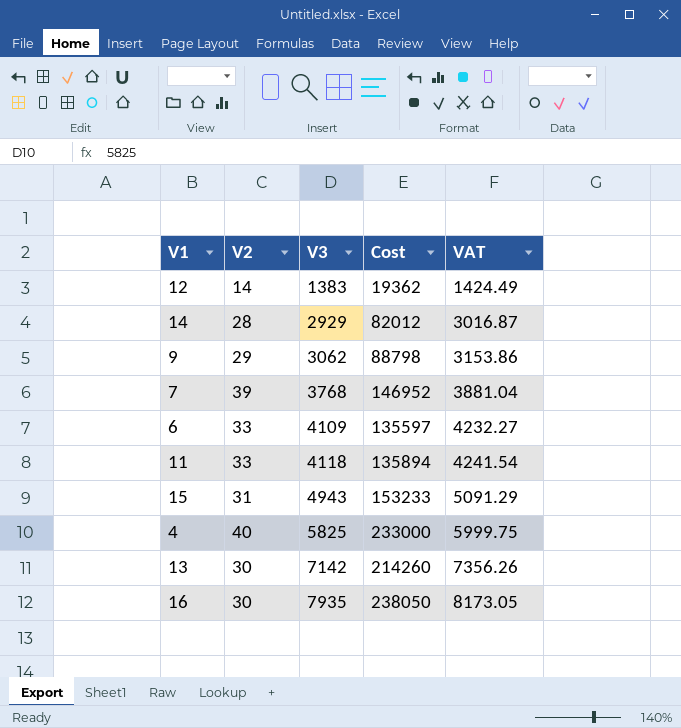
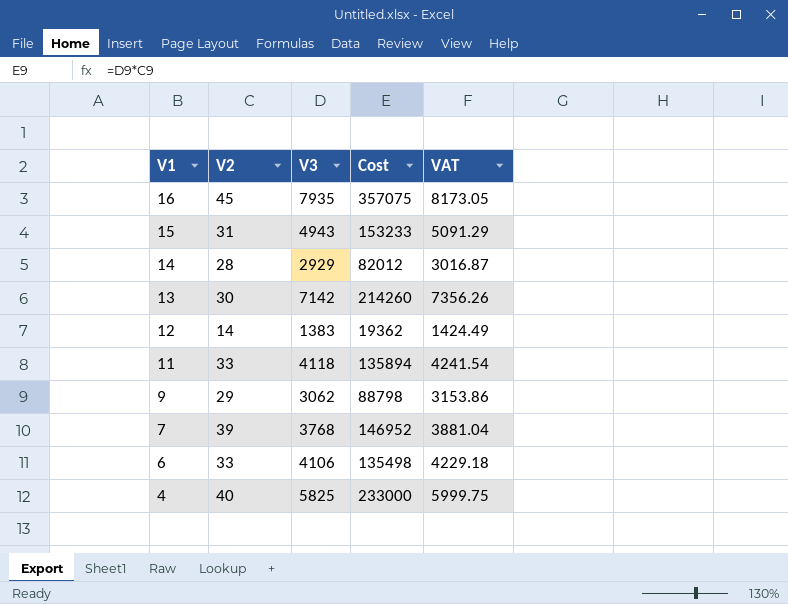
row order: V3 ascending -> V1 descending
16 | V2: 30 -> 45
16 | Cost: 238050 -> 357075
6 | V3: 4109 -> 4106
6 | Cost: 135597 -> 135498
6 | VAT: 4232.27 -> 4229.18

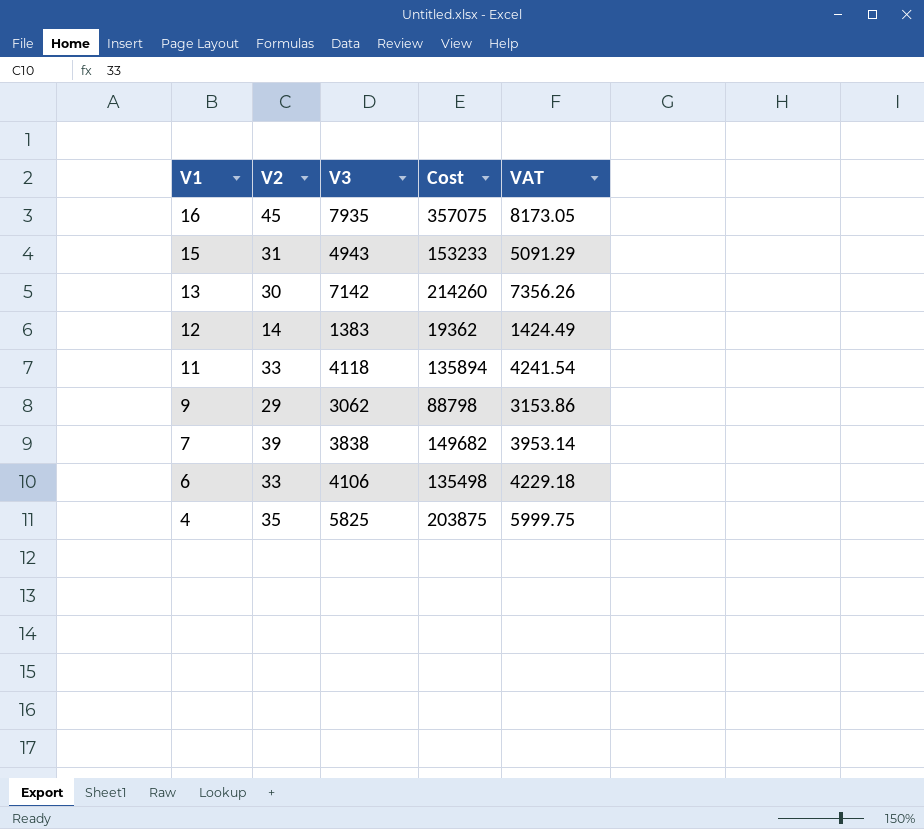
row 14: 28 | 2929 | 82012 | 3016.87 -> none
7 | V3: 3768 -> 3838
7 | Cost: 146952 -> 149682
7 | VAT: 3881.04 -> 3953.14
4 | V2: 40 -> 35
4 | Cost: 233000 -> 203875

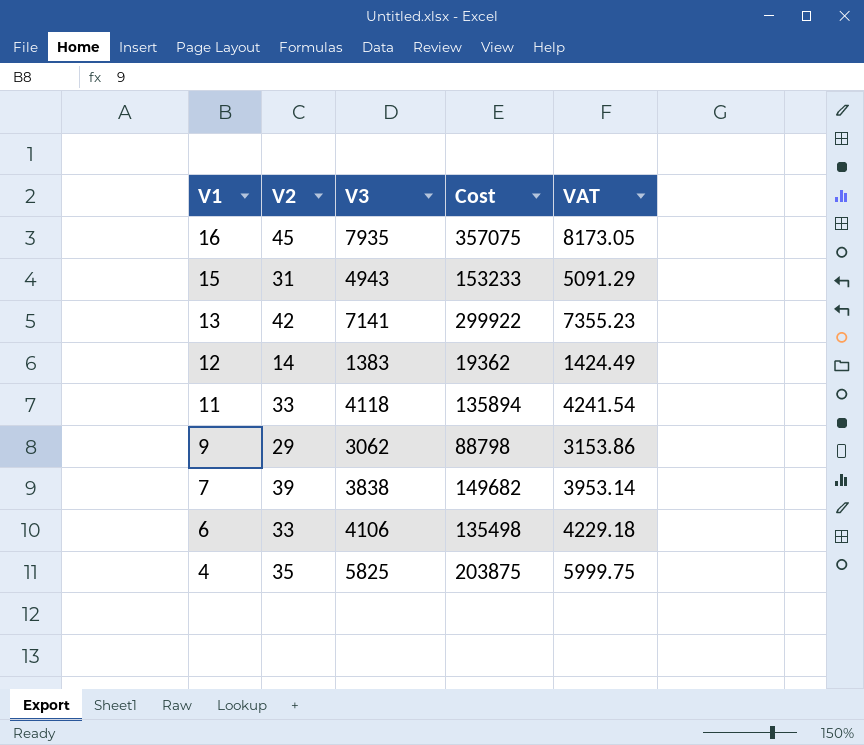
13 | V2: 30 -> 42
13 | V3: 7142 -> 7141
13 | Cost: 214260 -> 299922
13 | VAT: 7356.26 -> 7355.23

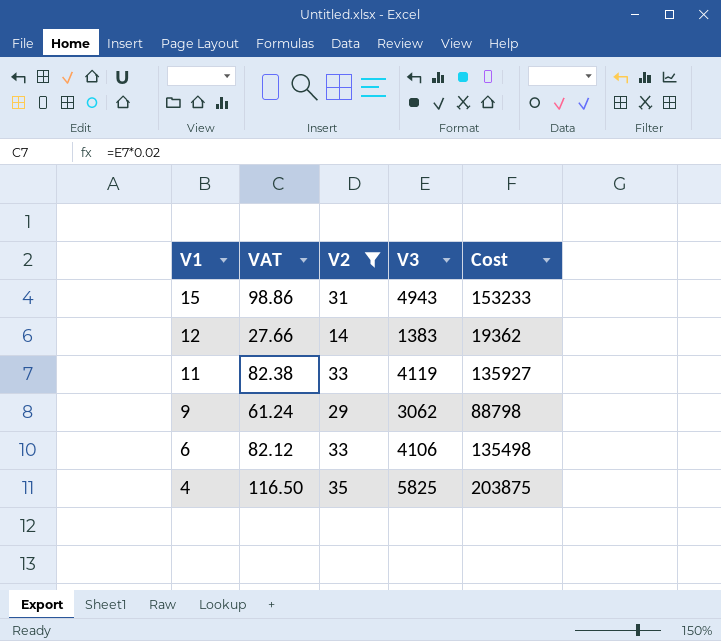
filter: none -> V2 <= 35
column VAT | formula: [V3] * 1.03 -> [V3] * 0.02
column VAT | position: 5 -> 2
11 | V3: 4118 -> 4119
11 | Cost: 135894 -> 135927

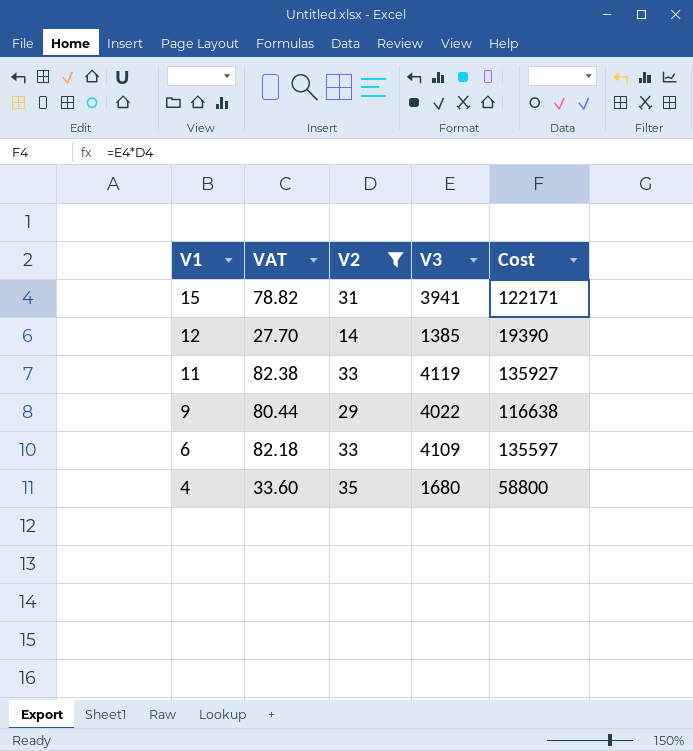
15 | VAT: 98.86 -> 78.82
15 | V3: 4943 -> 3941
15 | Cost: 153233 -> 122171
12 | VAT: 27.66 -> 27.70
12 | V3: 1383 -> 1385
12 | Cost: 19362 -> 19390
9 | VAT: 61.24 -> 80.44
9 | V3: 3062 -> 4022
9 | Cost: 88798 -> 116638
6 | VAT: 82.12 -> 82.18
6 | V3: 4106 -> 4109
6 | Cost: 135498 -> 135597
4 | VAT: 116.50 -> 33.60
4 | V3: 5825 -> 1680
4 | Cost: 203875 -> 58800

